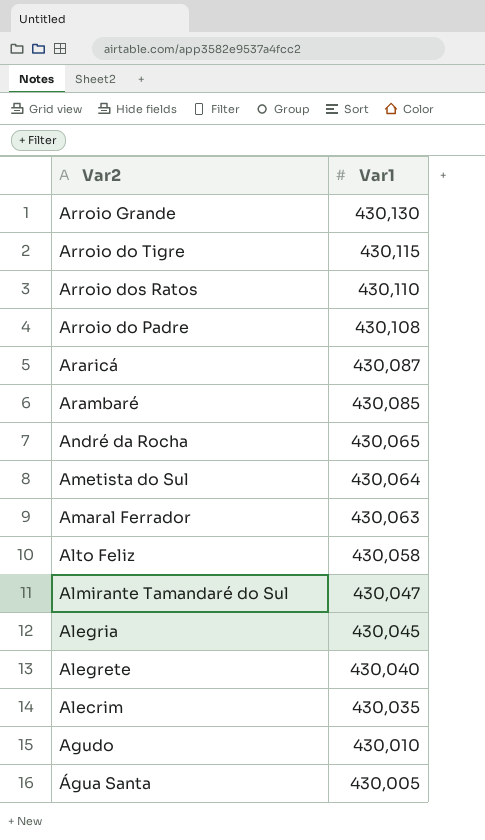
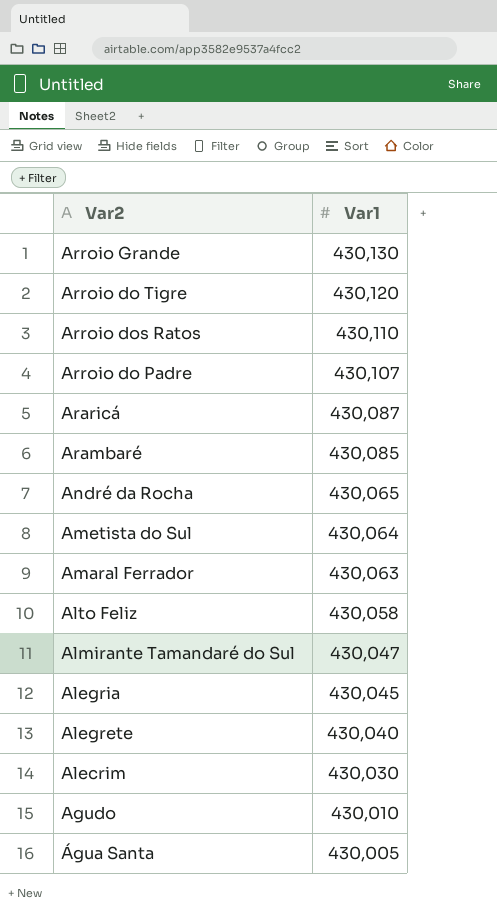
Arroio do Tigre | Var1: 430,115 -> 430,120
Arroio do Padre | Var1: 430,108 -> 430,107
Alecrim | Var1: 430,035 -> 430,030

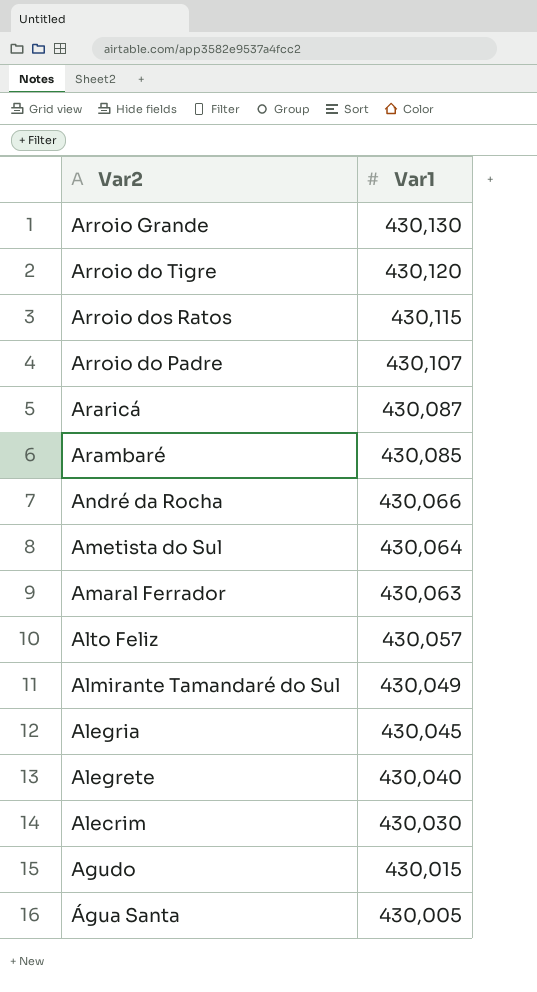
Arroio dos Ratos | Var1: 430,110 -> 430,115
André da Rocha | Var1: 430,065 -> 430,066
Alto Feliz | Var1: 430,058 -> 430,057
Almirante Tamandaré do Sul | Var1: 430,047 -> 430,049
Agudo | Var1: 430,010 -> 430,015

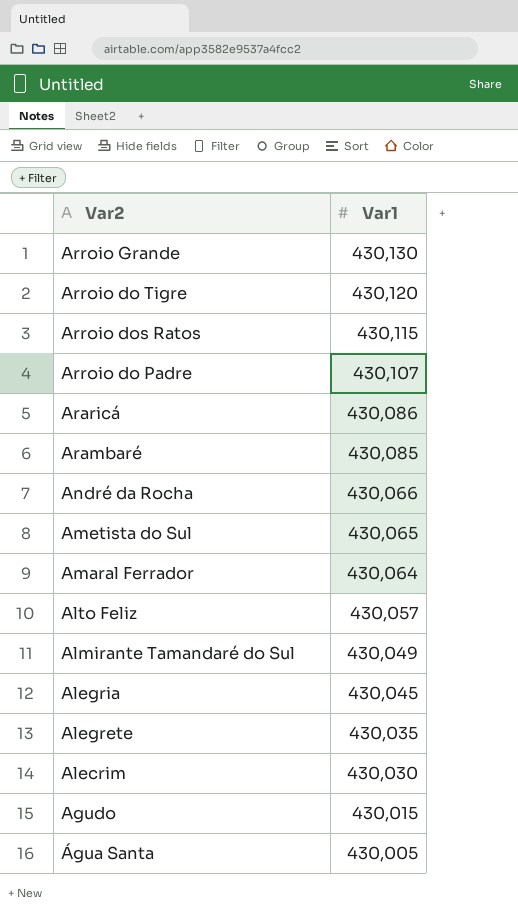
Araricá | Var1: 430,087 -> 430,086
Ametista do Sul | Var1: 430,064 -> 430,065
Amaral Ferrador | Var1: 430,063 -> 430,064
Alegrete | Var1: 430,040 -> 430,035

